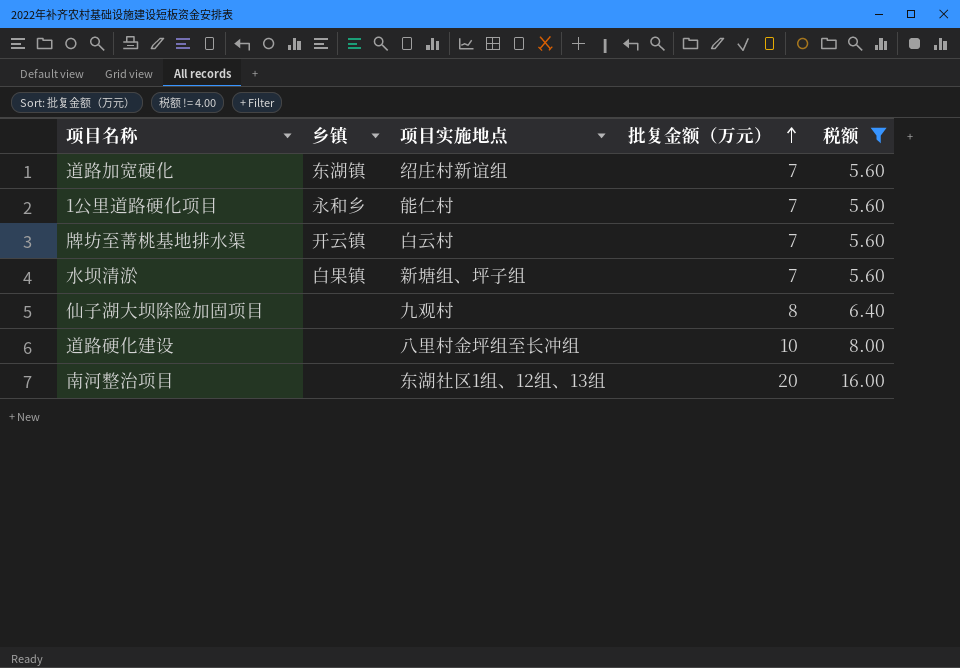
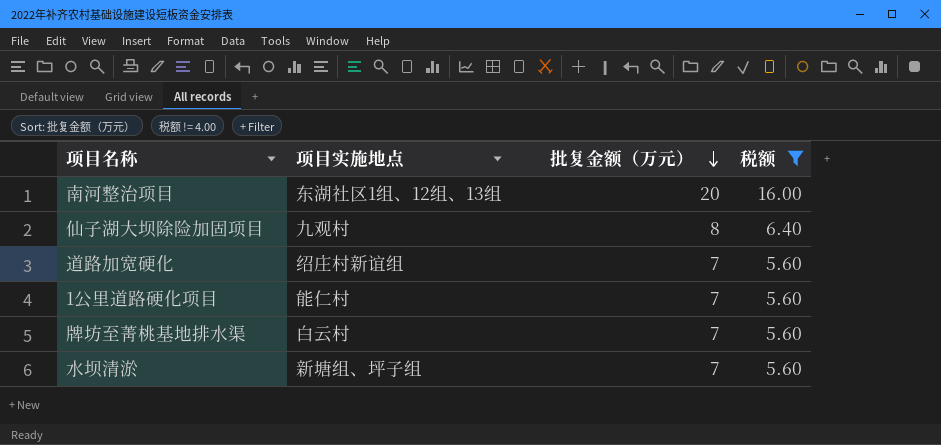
row order: 批复金额（万元） ascending -> 批复金额（万元） descending
column 乡镇 | position: 2 -> none
row 道路硬化建设: none | 八里村金坪组至长冲组 | 10 | 8.00 -> none

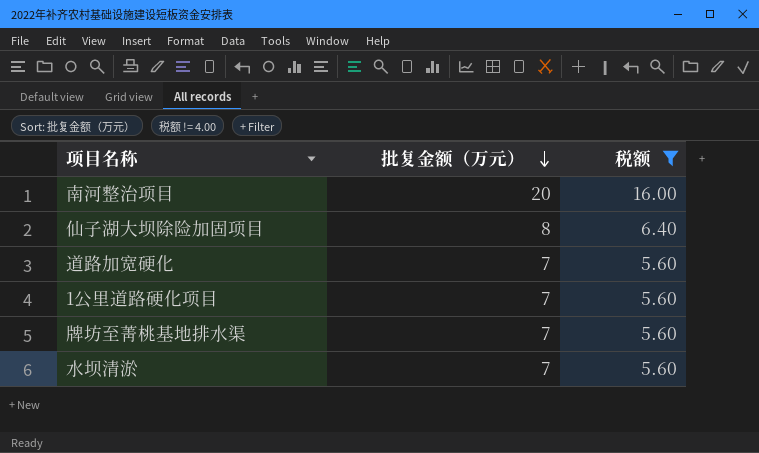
column 项目实施地点 | position: 2 -> none

